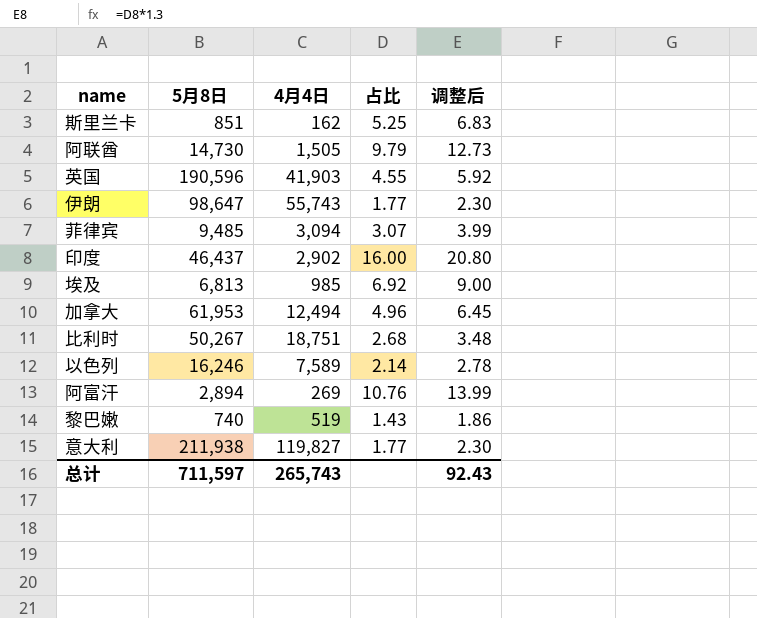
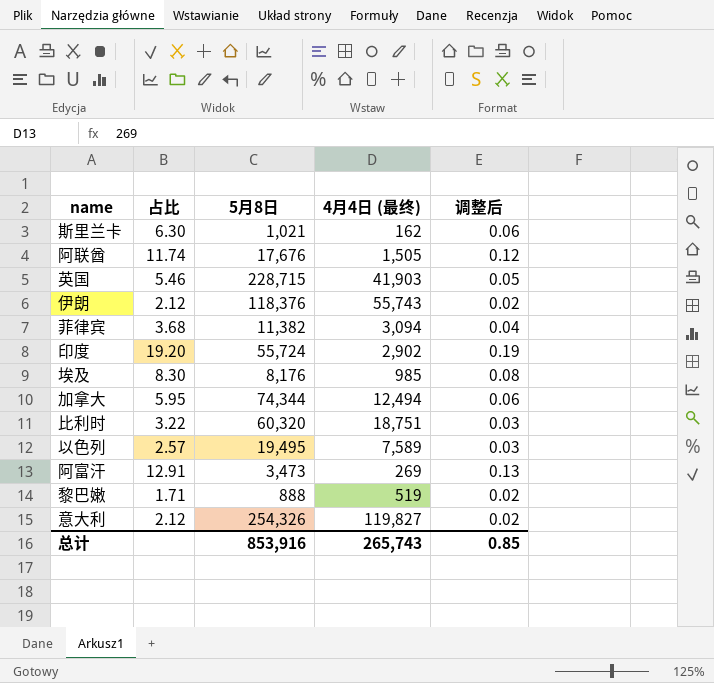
column 占比 | position: 4 -> 2
column name: 4月4日 -> 4月4日 (最终)
column 调整后 | formula: [占比] * 1.3 -> [占比] * 0.01
斯里兰卡 | 占比: 5.25 -> 6.30
斯里兰卡 | 5月8日: 851 -> 1,021
阿联酋 | 占比: 9.79 -> 11.74
阿联酋 | 5月8日: 14,730 -> 17,676
英国 | 占比: 4.55 -> 5.46
英国 | 5月8日: 190,596 -> 228,715
伊朗 | 占比: 1.77 -> 2.12
伊朗 | 5月8日: 98,647 -> 118,376
菲律宾 | 占比: 3.07 -> 3.68
菲律宾 | 5月8日: 9,485 -> 11,382
印度 | 占比: 16.00 -> 19.20
印度 | 5月8日: 46,437 -> 55,724
埃及 | 占比: 6.92 -> 8.30
埃及 | 5月8日: 6,813 -> 8,176
加拿大 | 占比: 4.96 -> 5.95
加拿大 | 5月8日: 61,953 -> 74,344
比利时 | 占比: 2.68 -> 3.22
比利时 | 5月8日: 50,267 -> 60,320
以色列 | 占比: 2.14 -> 2.57
以色列 | 5月8日: 16,246 -> 19,495
阿富汗 | 占比: 10.76 -> 12.91
阿富汗 | 5月8日: 2,894 -> 3,473
黎巴嫩 | 占比: 1.43 -> 1.71
黎巴嫩 | 5月8日: 740 -> 888
意大利 | 占比: 1.77 -> 2.12
意大利 | 5月8日: 211,938 -> 254,326
总计 | 5月8日: 711,597 -> 853,916
总计 | 调整后: 92.43 -> 0.85

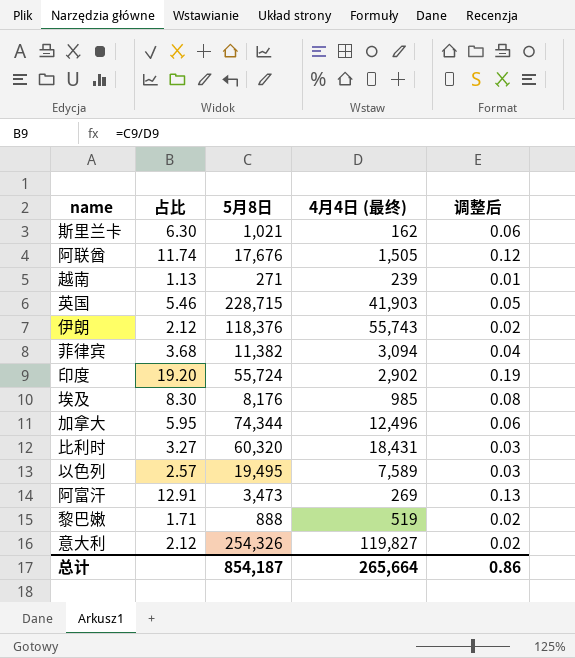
row 越南: none -> 1.13 | 271 | 239 | 0.01
加拿大 | 4月4日 (最终): 12,494 -> 12,496
比利时 | 占比: 3.22 -> 3.27
比利时 | 4月4日 (最终): 18,751 -> 18,431
总计 | 5月8日: 853,916 -> 854,187
总计 | 4月4日 (最终): 265,743 -> 265,664
总计 | 调整后: 0.85 -> 0.86

